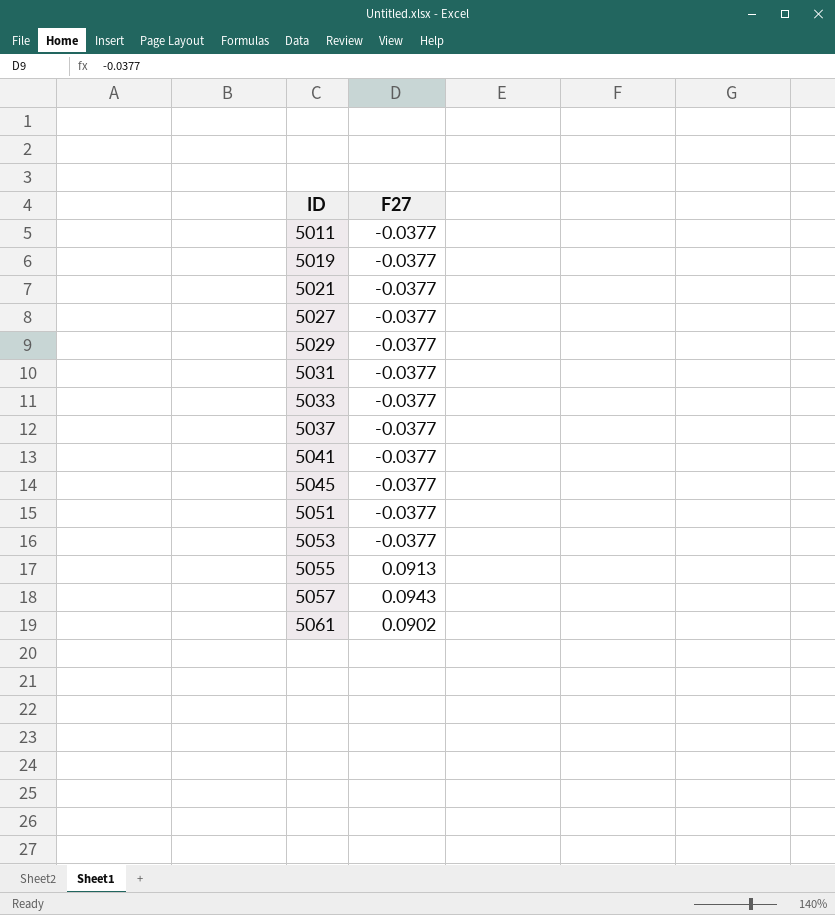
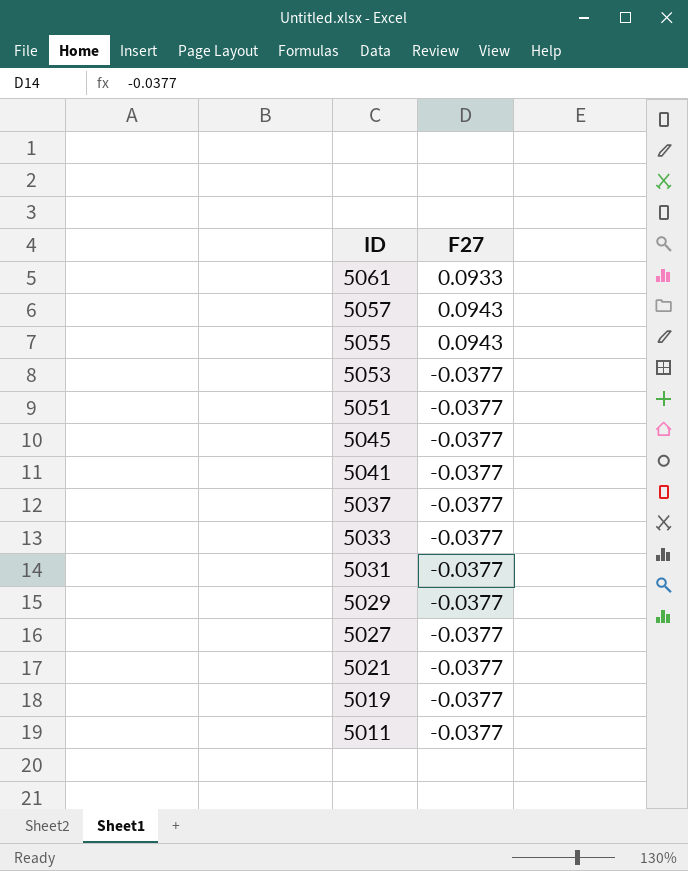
row order: ID ascending -> ID descending
5061 | F27: 0.0902 -> 0.0933
5055 | F27: 0.0913 -> 0.0943

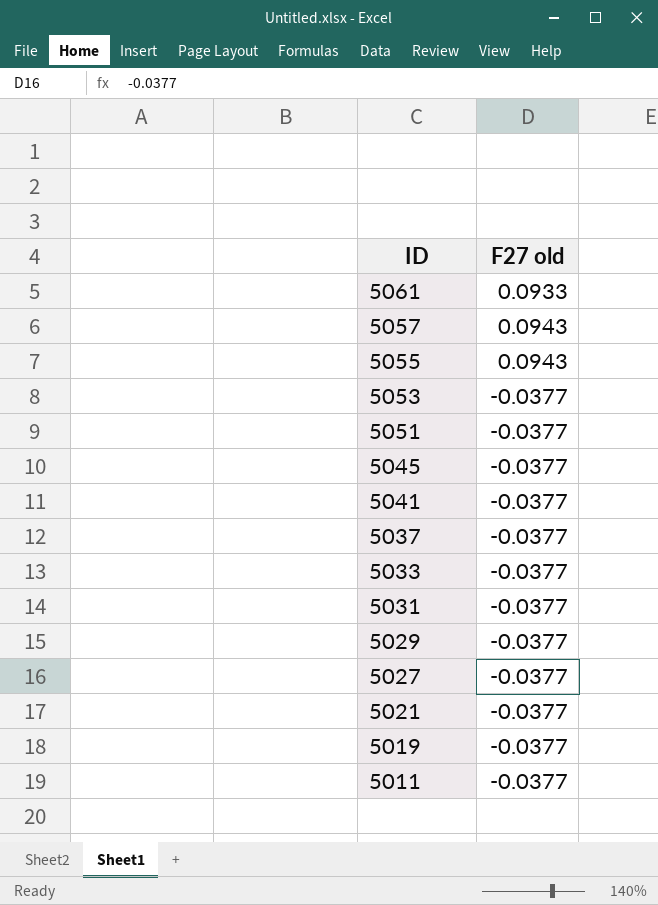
column name: F27 -> F27 old

